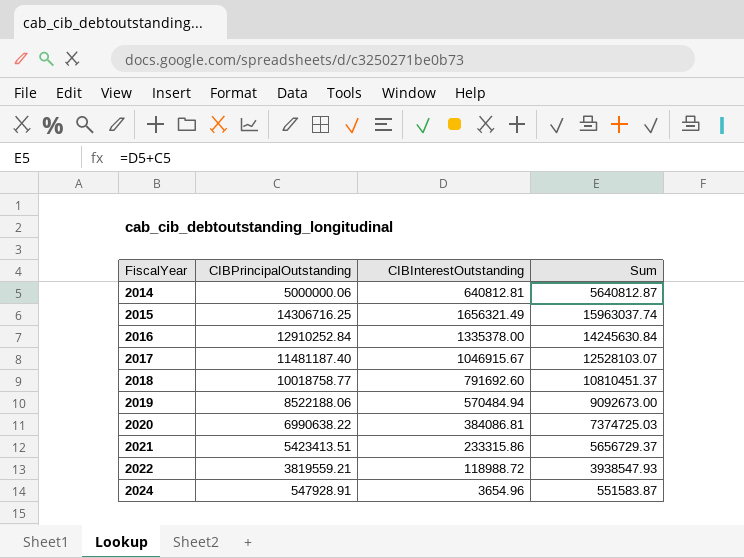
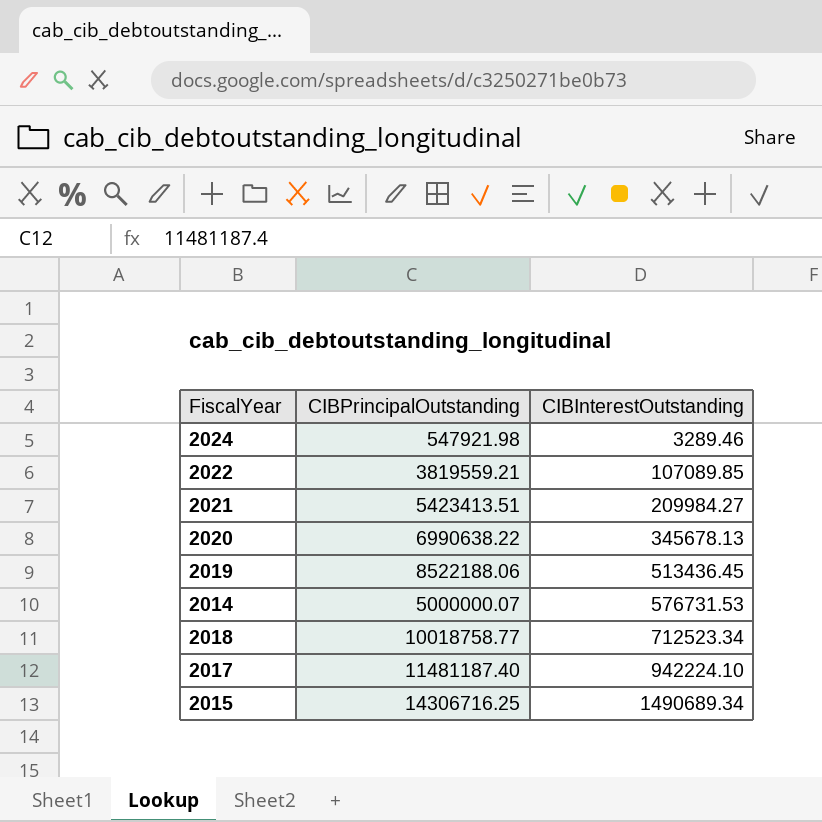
row order: FiscalYear ascending -> CIBInterestOutstanding ascending
column Sum | formula: [CIBPrincipalOutstanding] + [CIBInterestOutstanding] -> none
row 2016: 12910252.84 | 1335378.00 | 14245630.84 -> none
2024 | CIBPrincipalOutstanding: 547928.91 -> 547921.98
2024 | CIBInterestOutstanding: 3654.96 -> 3289.46
2022 | CIBInterestOutstanding: 118988.72 -> 107089.85
2021 | CIBInterestOutstanding: 233315.86 -> 209984.27
2020 | CIBInterestOutstanding: 384086.81 -> 345678.13
2019 | CIBInterestOutstanding: 570484.94 -> 513436.45
2014 | CIBPrincipalOutstanding: 5000000.06 -> 5000000.07
2014 | CIBInterestOutstanding: 640812.81 -> 576731.53
2018 | CIBInterestOutstanding: 791692.60 -> 712523.34
2017 | CIBInterestOutstanding: 1046915.67 -> 942224.10
2015 | CIBInterestOutstanding: 1656321.49 -> 1490689.34

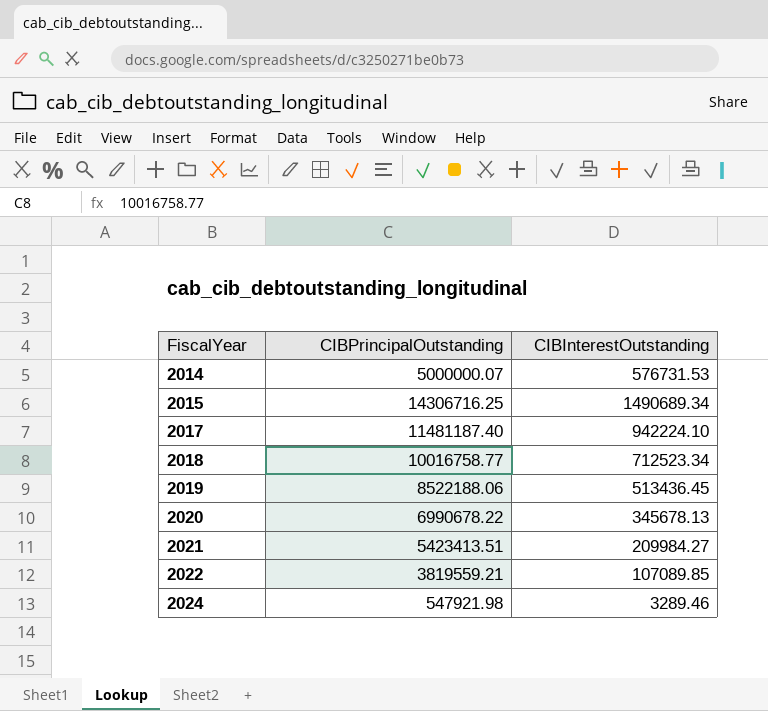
row order: CIBInterestOutstanding ascending -> FiscalYear ascending
2018 | CIBPrincipalOutstanding: 10018758.77 -> 10016758.77
2020 | CIBPrincipalOutstanding: 6990638.22 -> 6990678.22

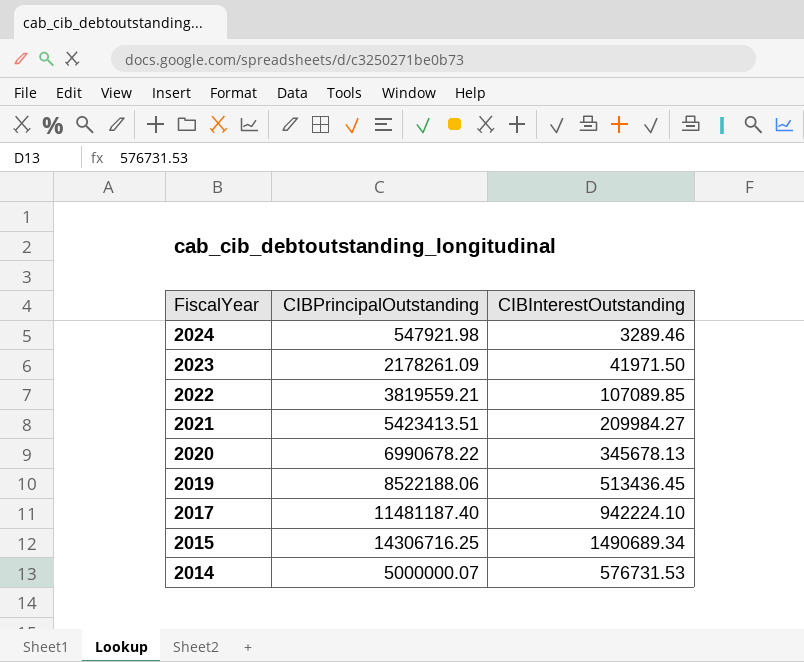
row order: FiscalYear ascending -> FiscalYear descending
row 2018: 10016758.77 | 712523.34 -> none
row 2023: none -> 2178261.09 | 41971.50

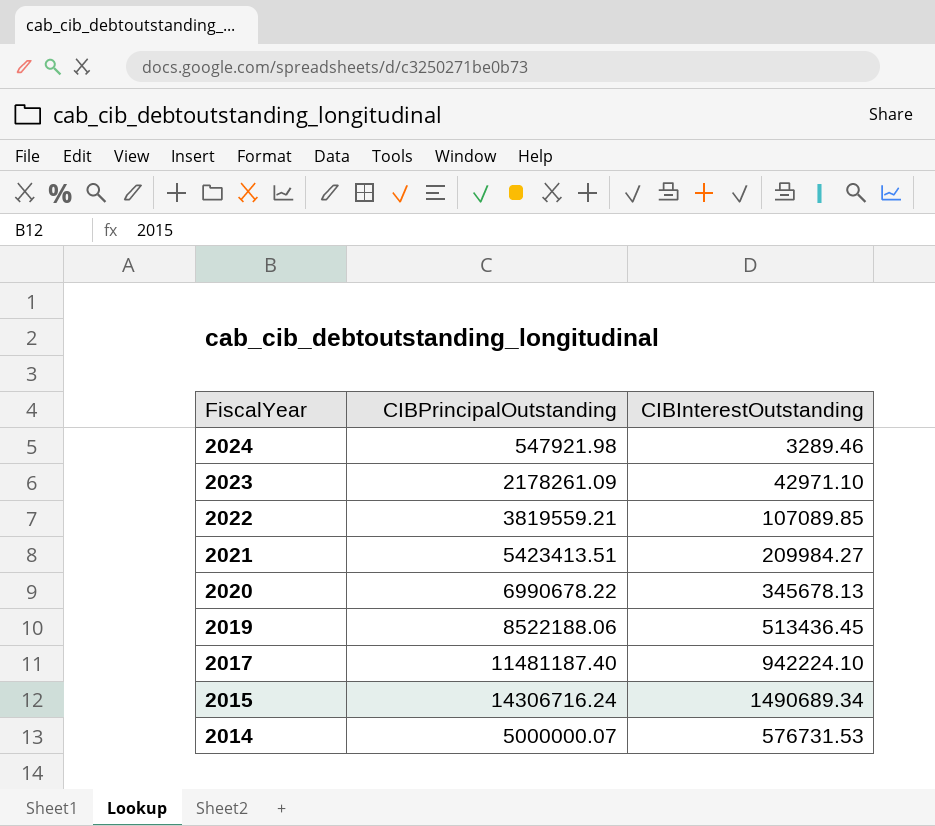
2023 | CIBInterestOutstanding: 41971.50 -> 42971.10
2015 | CIBPrincipalOutstanding: 14306716.25 -> 14306716.24

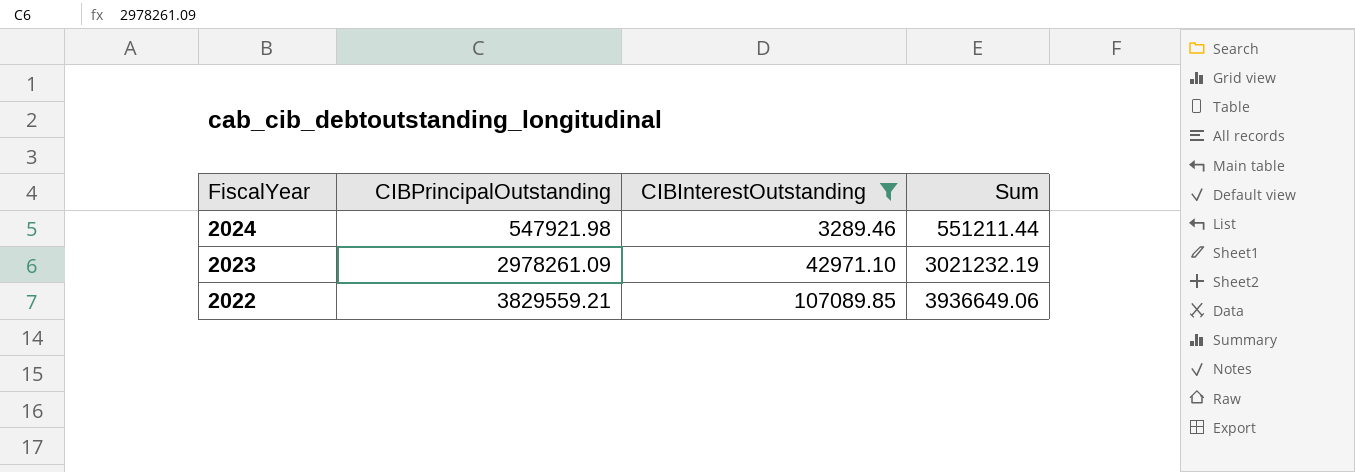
filter: none -> CIBInterestOutstanding <= 107089.85
column Sum | formula: none -> [CIBPrincipalOutstanding] + [CIBInterestOutstanding]
2023 | CIBPrincipalOutstanding: 2178261.09 -> 2978261.09
2022 | CIBPrincipalOutstanding: 3819559.21 -> 3829559.21

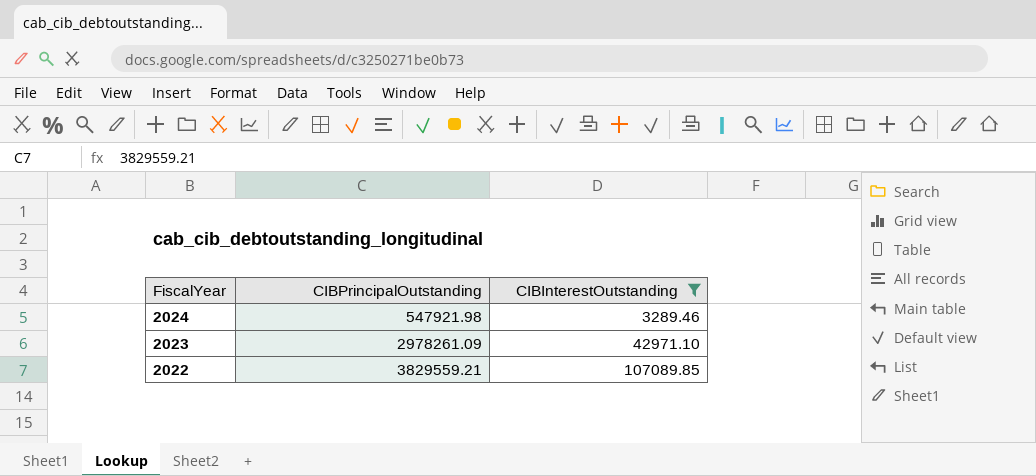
column Sum | formula: [CIBPrincipalOutstanding] + [CIBInterestOutstanding] -> none

